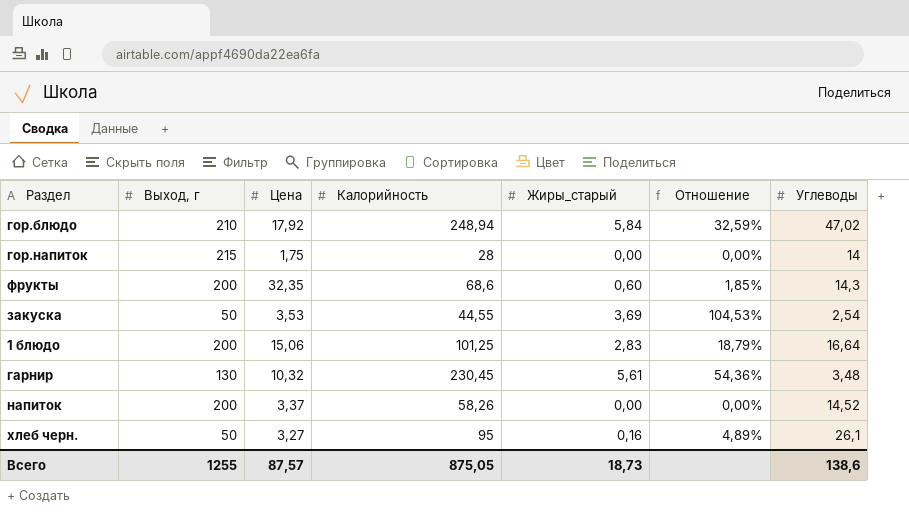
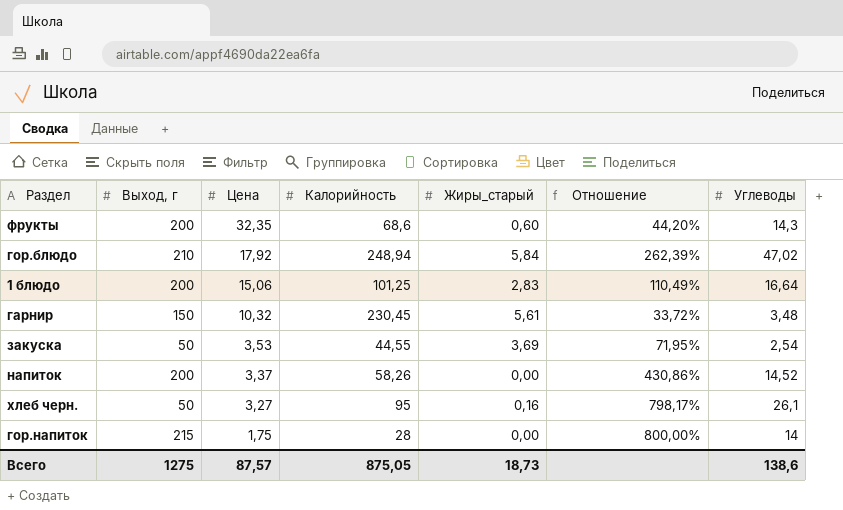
row order: none -> Цена descending
column Отношение | formula: [Жиры_старый] / [Цена] -> [Углеводы] / [Цена]
гарнир | Выход, г: 130 -> 150
Всего | Выход, г: 1255 -> 1275

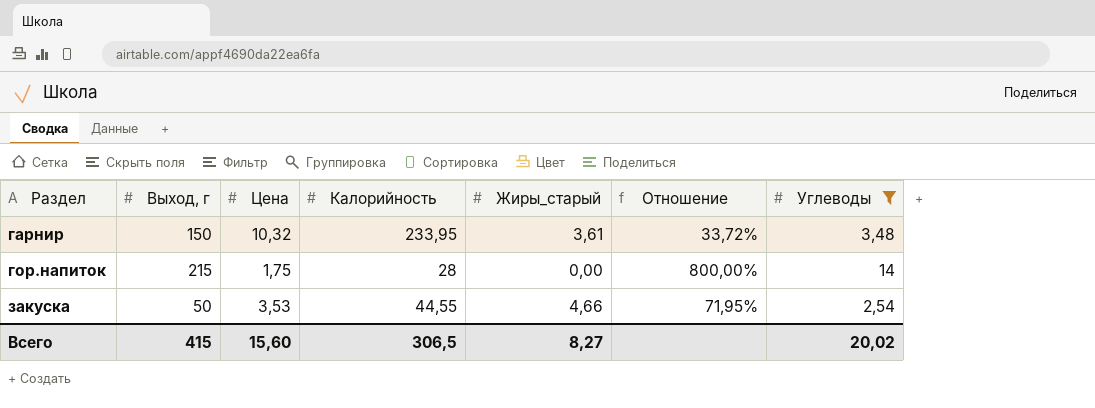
filter: none -> Углеводы <= 14
row order: Цена descending -> Раздел ascending
гарнир | Калорийность: 230,45 -> 233,95
гарнир | Жиры_старый: 5,61 -> 3,61
закуска | Жиры_старый: 3,69 -> 4,66
Всего | Выход, г: 1275 -> 415
Всего | Цена: 87,57 -> 15,60
Всего | Калорийность: 875,05 -> 306,5
Всего | Жиры_старый: 18,73 -> 8,27
Всего | Углеводы: 138,6 -> 20,02

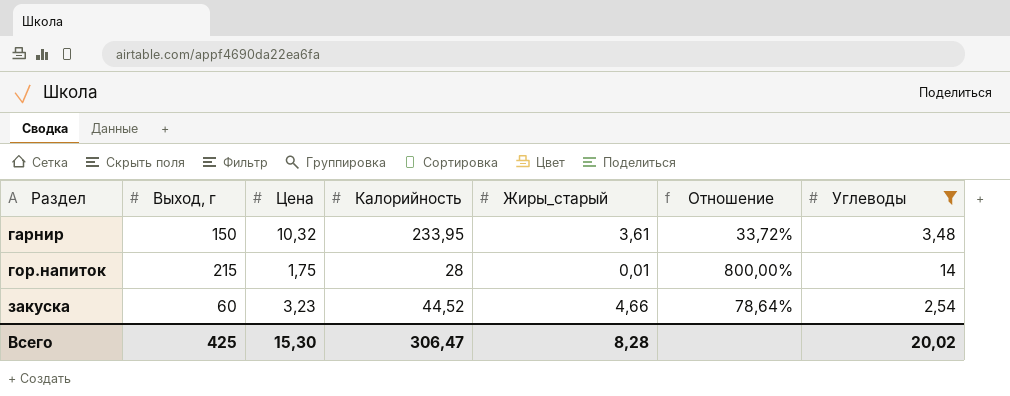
гор.напиток | Жиры_старый: 0,00 -> 0,01
закуска | Выход, г: 50 -> 60
закуска | Цена: 3,53 -> 3,23
закуска | Калорийность: 44,55 -> 44,52
закуска | Отношение: 71,95% -> 78,64%
Всего | Выход, г: 415 -> 425
Всего | Цена: 15,60 -> 15,30
Всего | Калорийность: 306,5 -> 306,47
Всего | Жиры_старый: 8,27 -> 8,28

